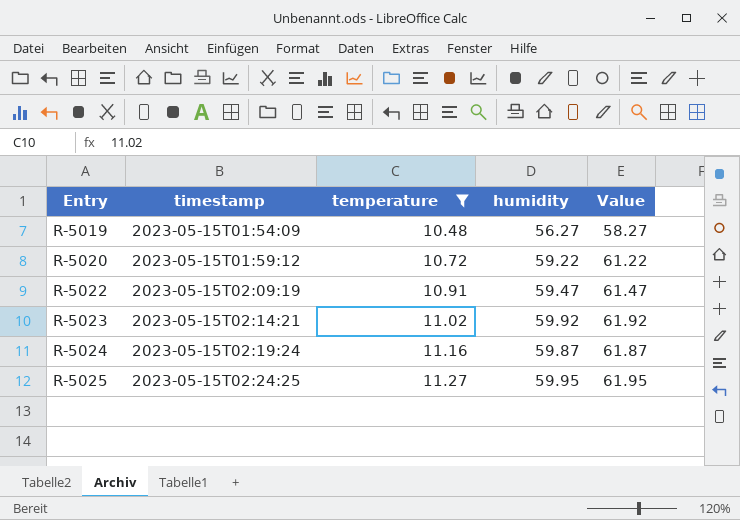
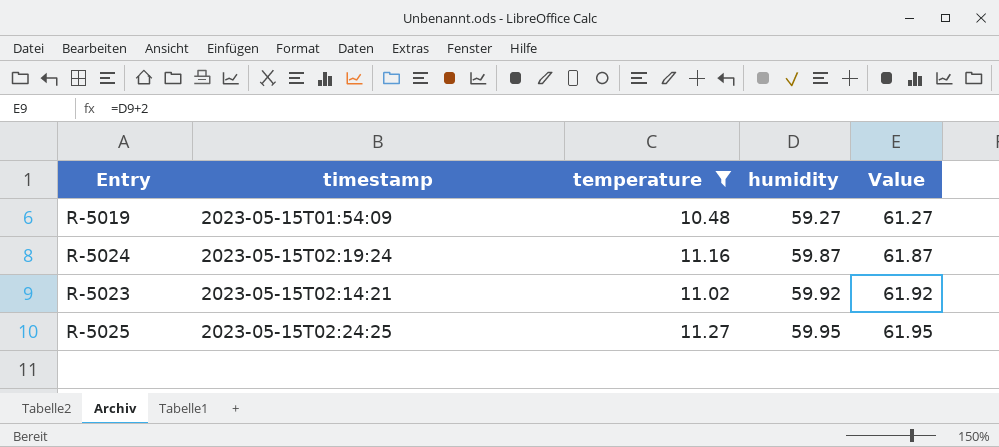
row order: Entry ascending -> humidity ascending
row R-5020: 2023-05-15T01:59:12 | 10.72 | 59.22 | 61.22 -> none
row R-5022: 2023-05-15T02:09:19 | 10.91 | 59.47 | 61.47 -> none
R-5019 | humidity: 56.27 -> 59.27
R-5019 | Value: 58.27 -> 61.27

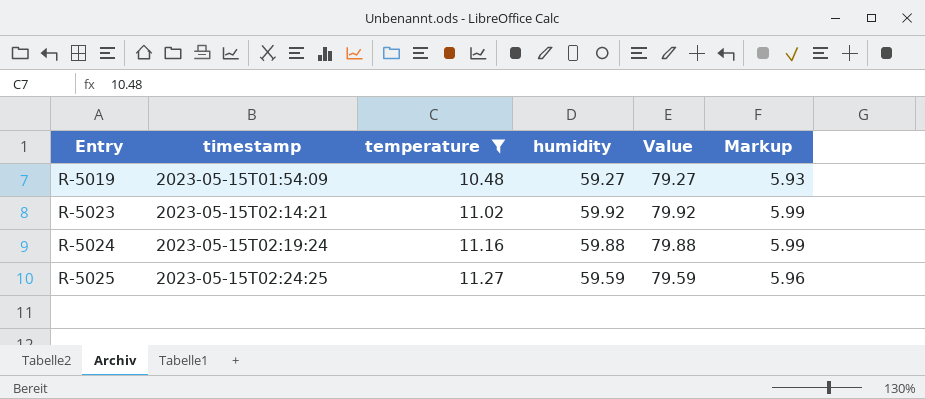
row order: humidity ascending -> Entry ascending
column Value | formula: [humidity] + 2 -> [humidity] + 20
column Markup | formula: none -> [humidity] * 0.1
R-5024 | humidity: 59.87 -> 59.88
R-5025 | humidity: 59.95 -> 59.59

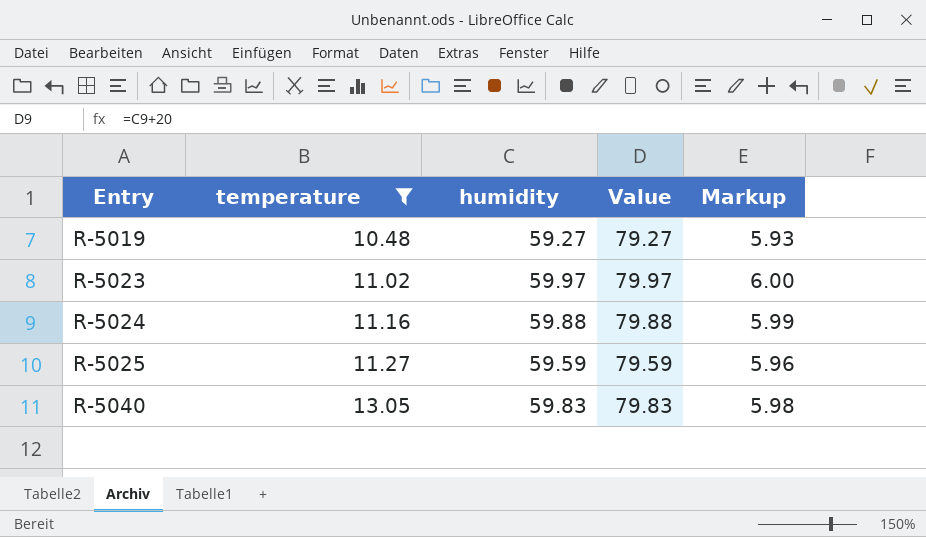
column timestamp | position: 2 -> none
R-5023 | humidity: 59.92 -> 59.97
R-5023 | Value: 79.92 -> 79.97
R-5023 | Markup: 5.99 -> 6.00
row R-5040: none -> 13.05 | 59.83 | 79.83 | 5.98

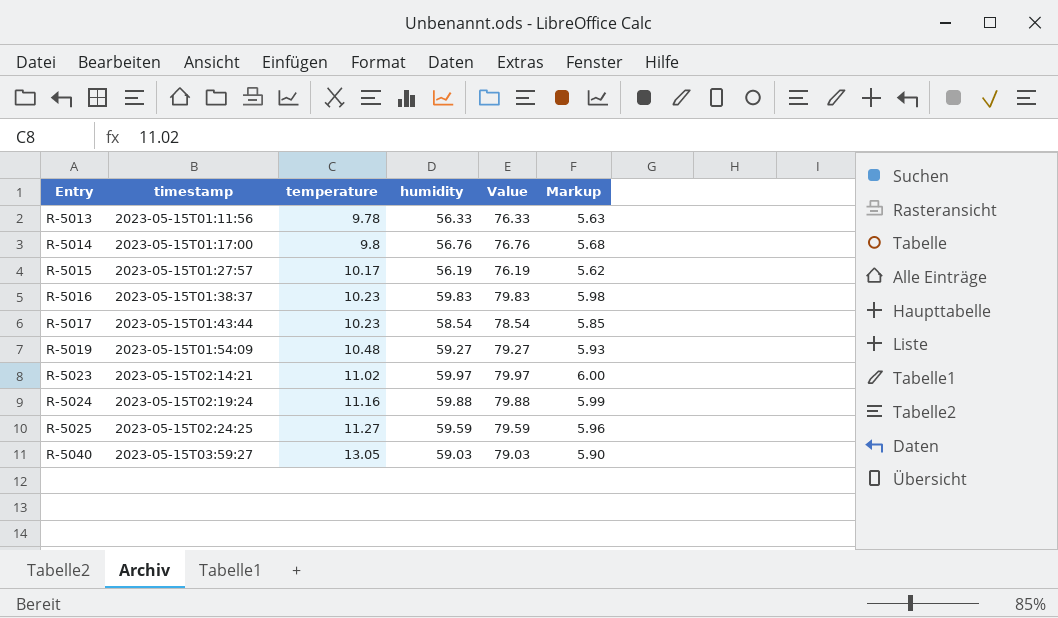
filter: temperature >= 10.48 -> none
column timestamp | position: none -> 2
R-5040 | humidity: 59.83 -> 59.03
R-5040 | Value: 79.83 -> 79.03
R-5040 | Markup: 5.98 -> 5.90

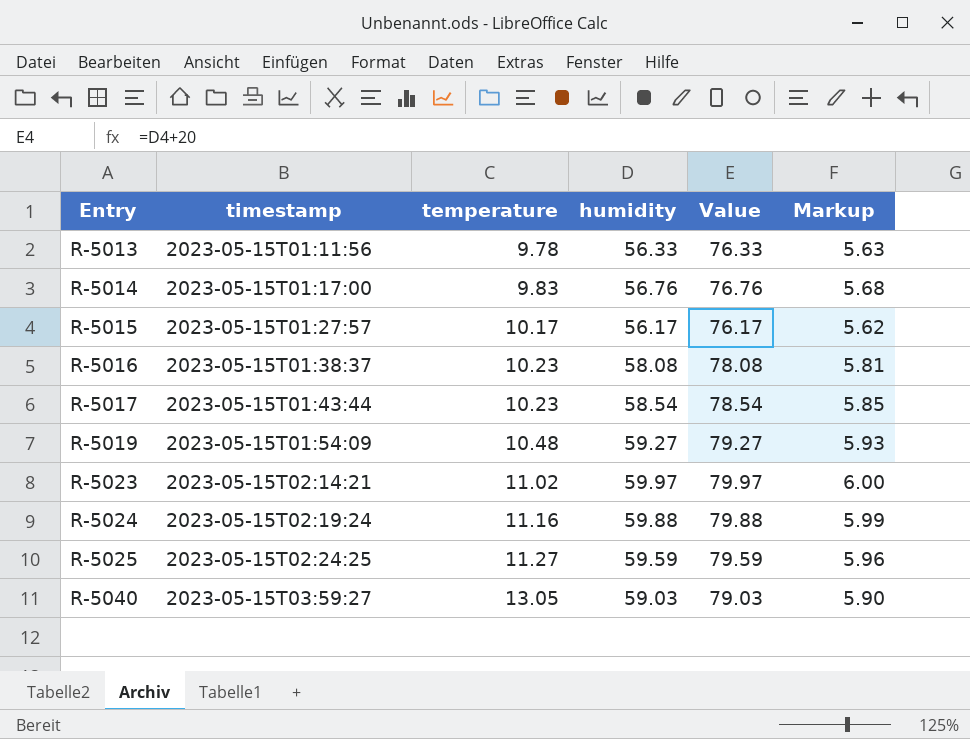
R-5014 | temperature: 9.8 -> 9.83
R-5015 | humidity: 56.19 -> 56.17
R-5015 | Value: 76.19 -> 76.17
R-5016 | humidity: 59.83 -> 58.08
R-5016 | Value: 79.83 -> 78.08
R-5016 | Markup: 5.98 -> 5.81

